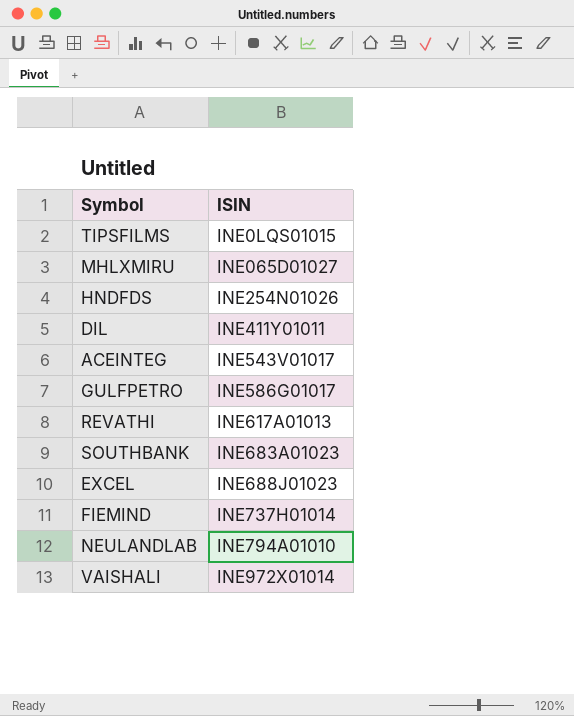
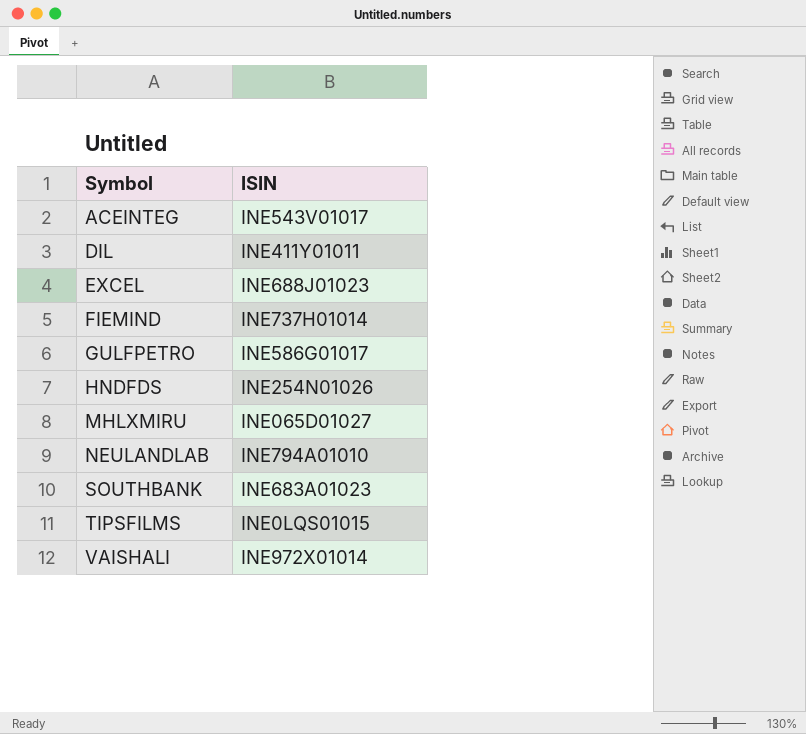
row order: ISIN ascending -> Symbol ascending
row REVATHI: INE617A01013 -> none

